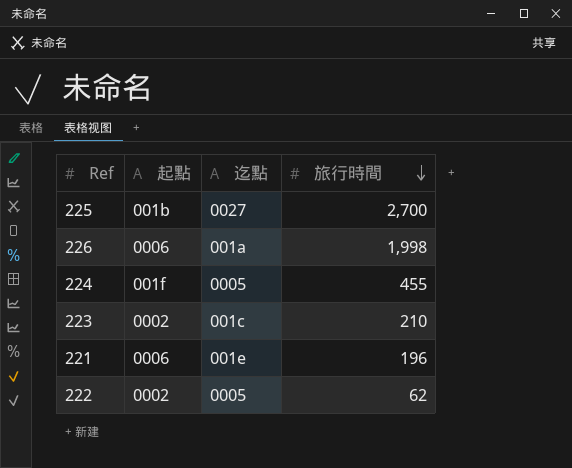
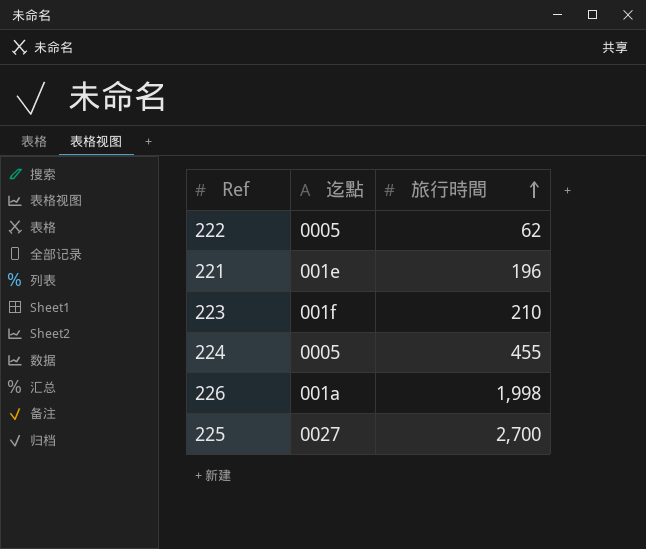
row order: 旅行時間 descending -> 旅行時間 ascending
column 起點 | position: 2 -> none
223 | 迄點: 001c -> 001f

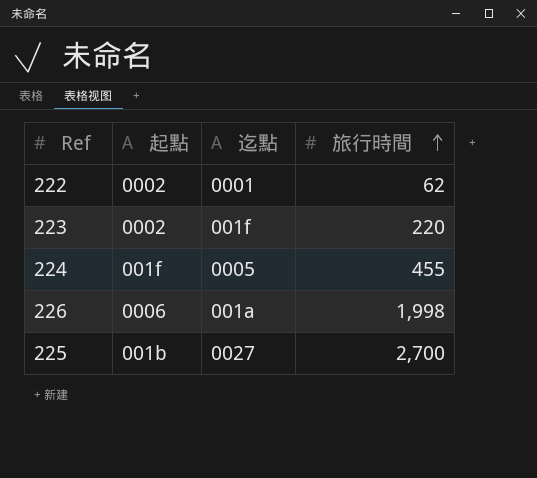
column 起點 | position: none -> 2
row 221: 001e | 196 -> none
222 | 迄點: 0005 -> 0001
223 | 旅行時間: 210 -> 220

